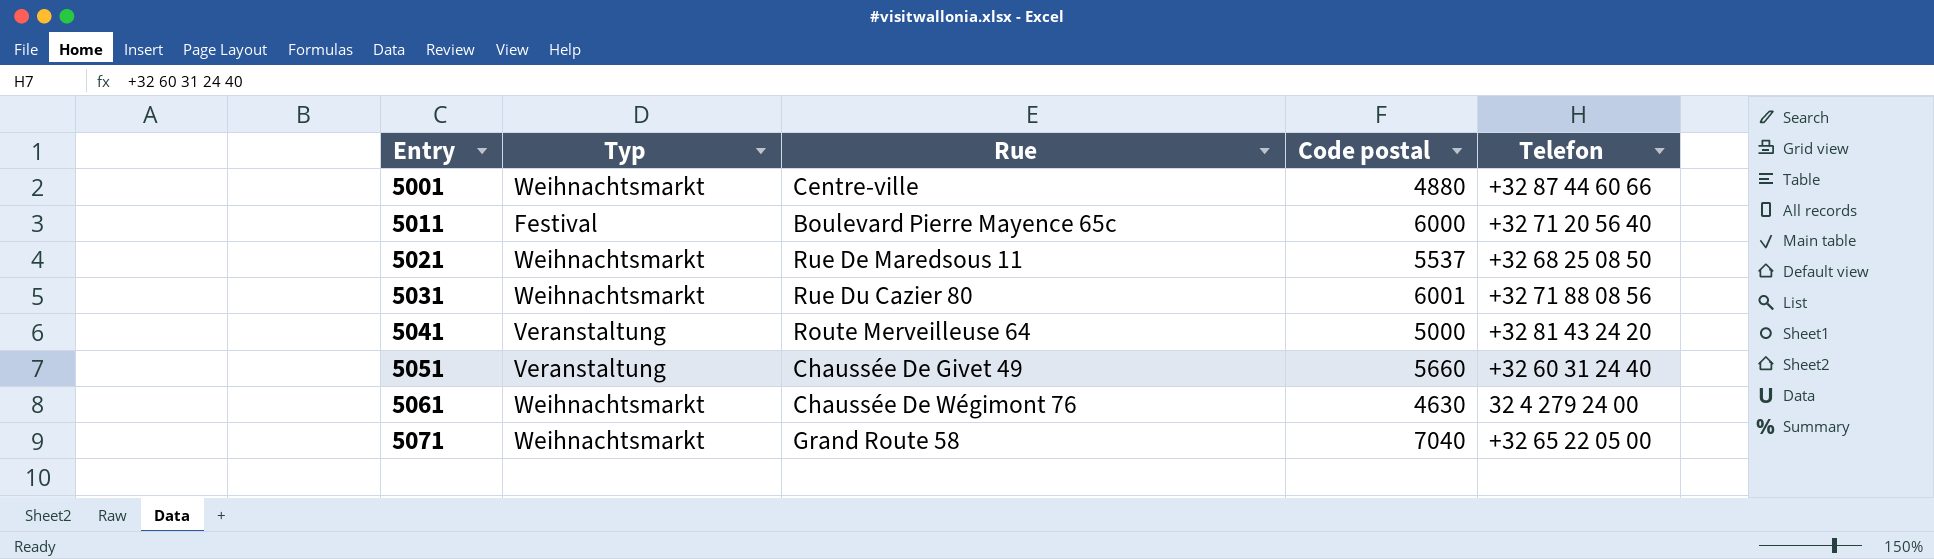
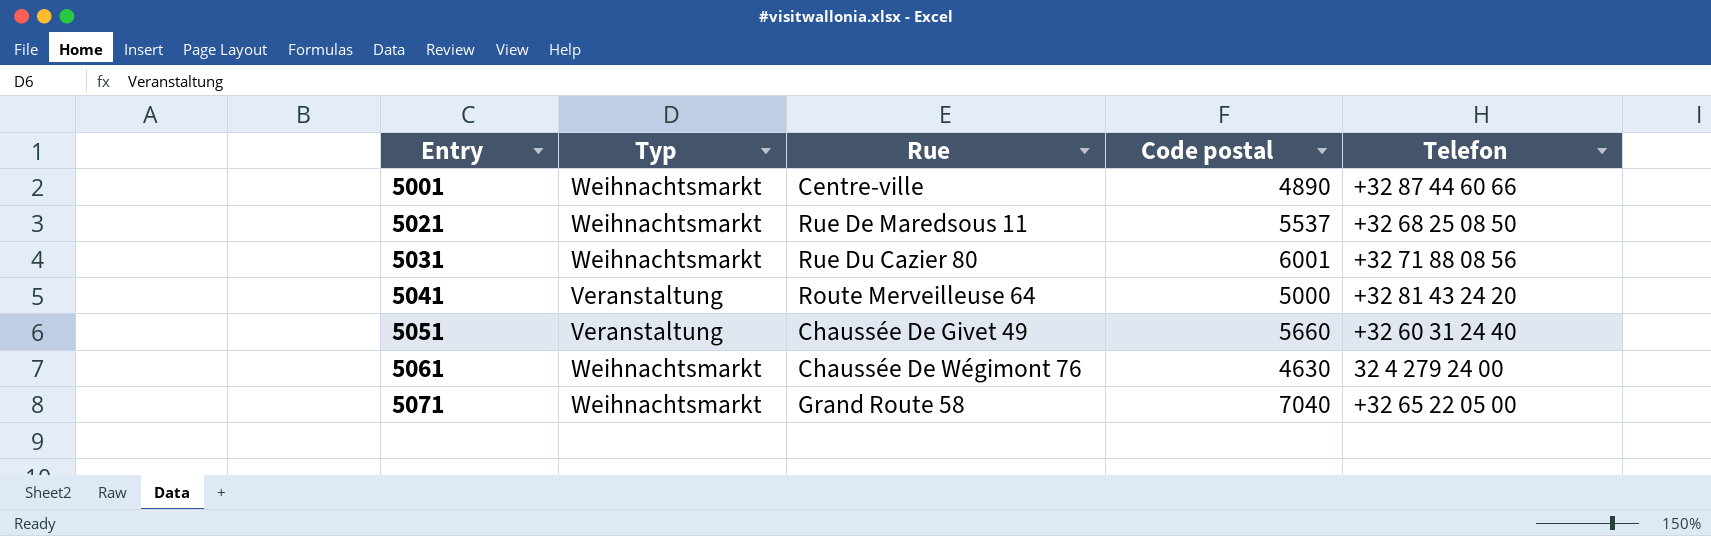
row 5011: Festival | Boulevard Pierre Mayence 65c | 6000 | +32 71 20 56 40 -> none
5001 | Code postal: 4880 -> 4890

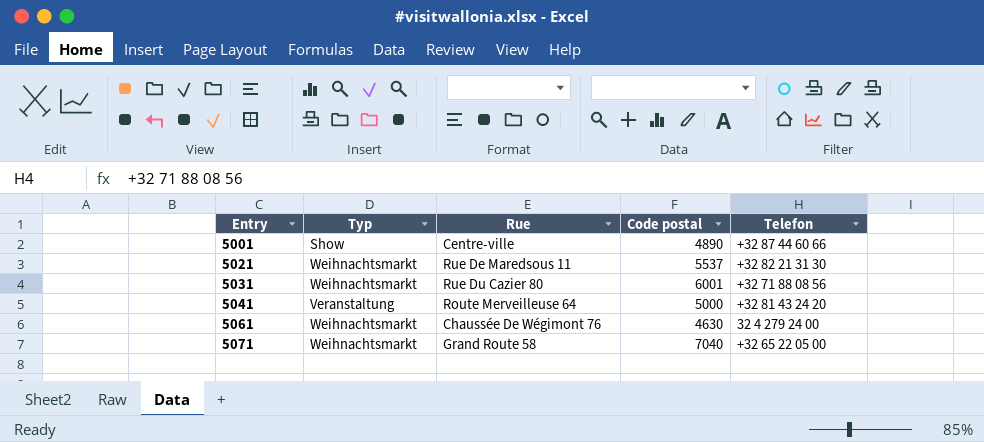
row 5051: Veranstaltung | Chaussée De Givet 49 | 5660 | +32 60 31 24 40 -> none
5001 | Typ: Weihnachtsmarkt -> Show
5021 | Telefon: +32 68 25 08 50 -> +32 82 21 31 30

